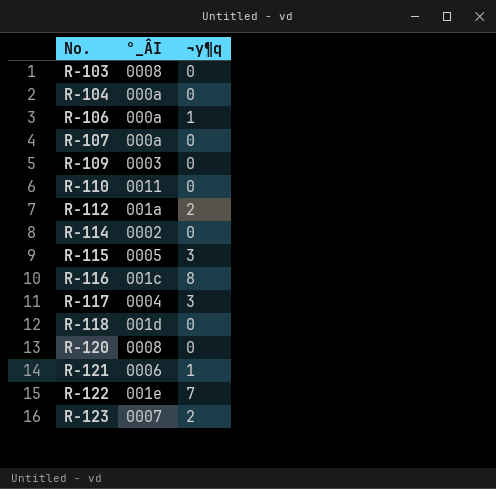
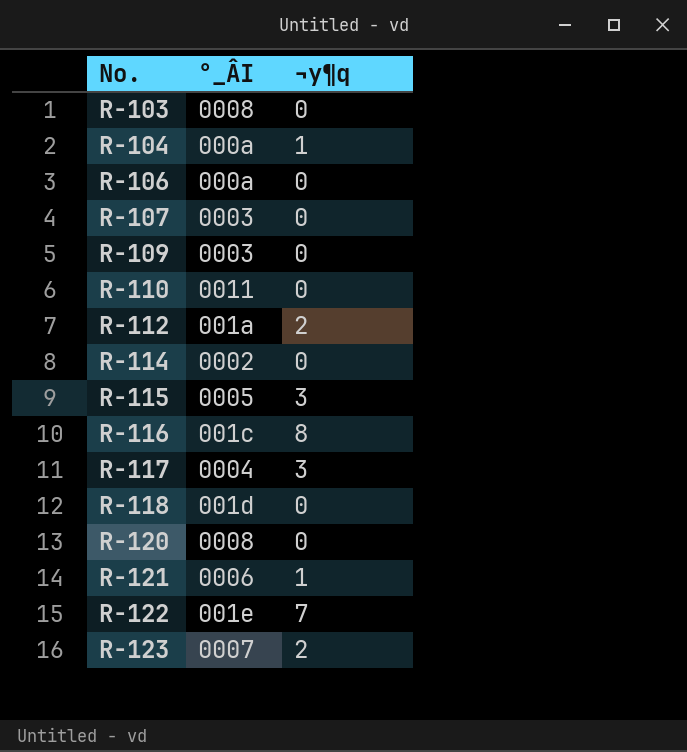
R-104 | ¬y¶q: 0 -> 1
R-106 | ¬y¶q: 1 -> 0
R-107 | °_ÂI: 000a -> 0003

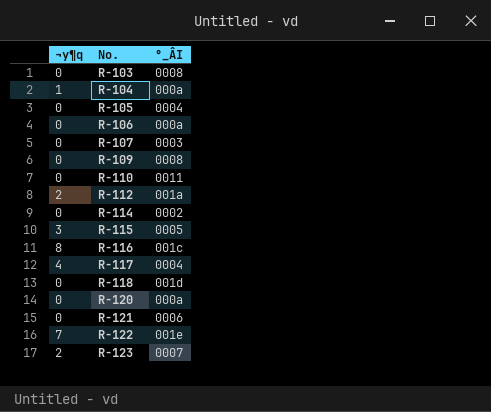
column ¬y¶q | position: 3 -> 1
row R-105: none -> 0 | 0004
R-109 | °_ÂI: 0003 -> 0008
R-117 | ¬y¶q: 3 -> 4
R-120 | °_ÂI: 0008 -> 000a
R-121 | ¬y¶q: 1 -> 0

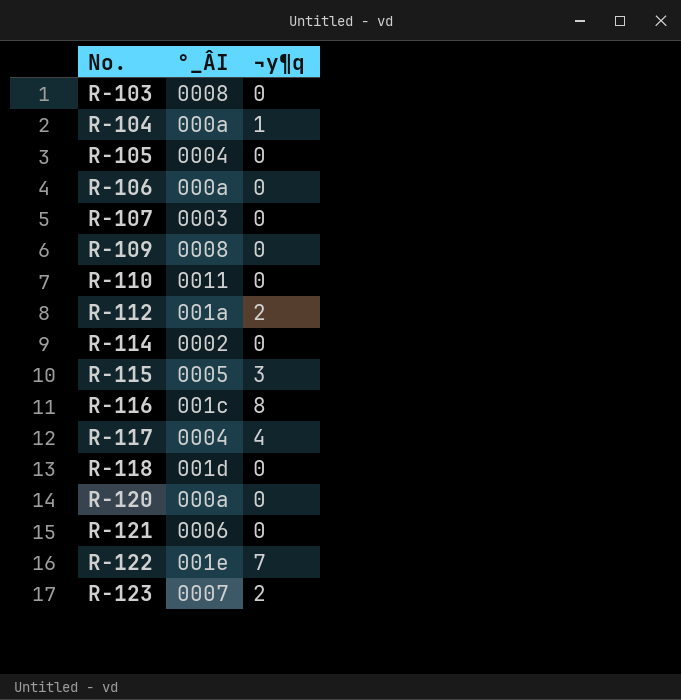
column ¬y¶q | position: 1 -> 3

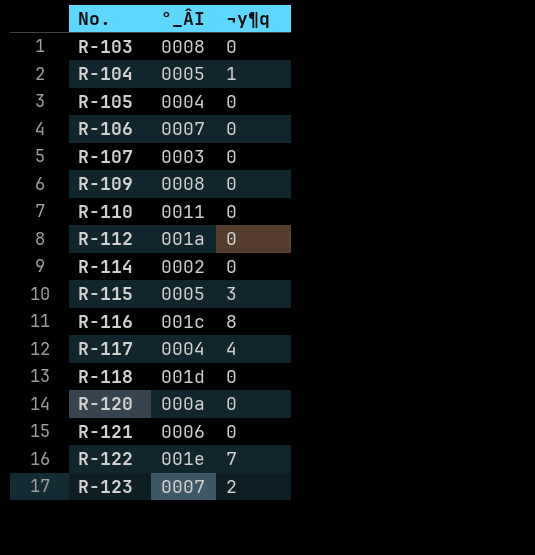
R-104 | °_ÂI: 000a -> 0005
R-106 | °_ÂI: 000a -> 0007
R-112 | ¬y¶q: 2 -> 0

